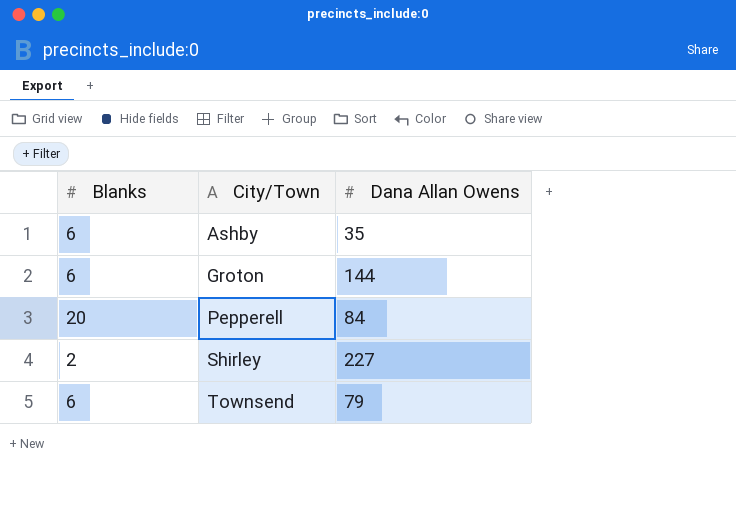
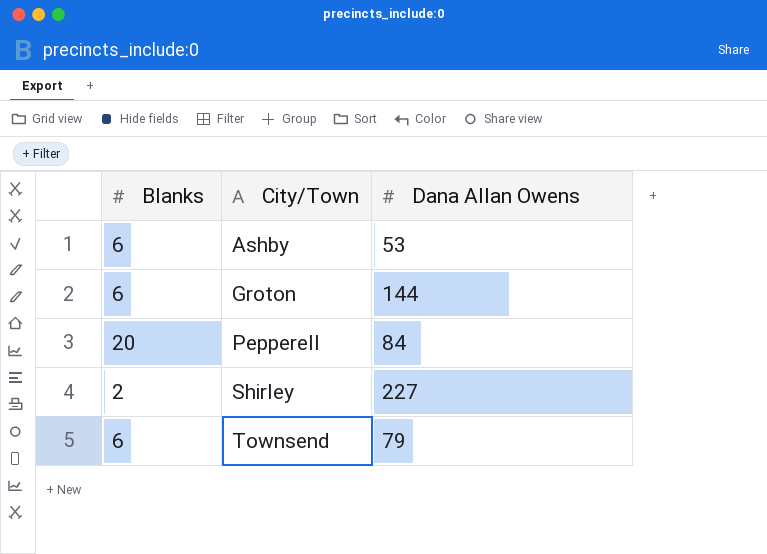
Ashby | Dana Allan Owens: 35 -> 53

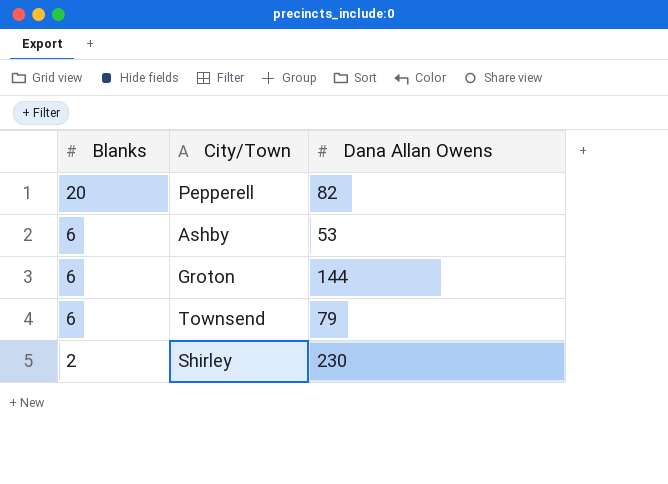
row order: City/Town ascending -> Blanks descending
Pepperell | Dana Allan Owens: 84 -> 82
Shirley | Dana Allan Owens: 227 -> 230

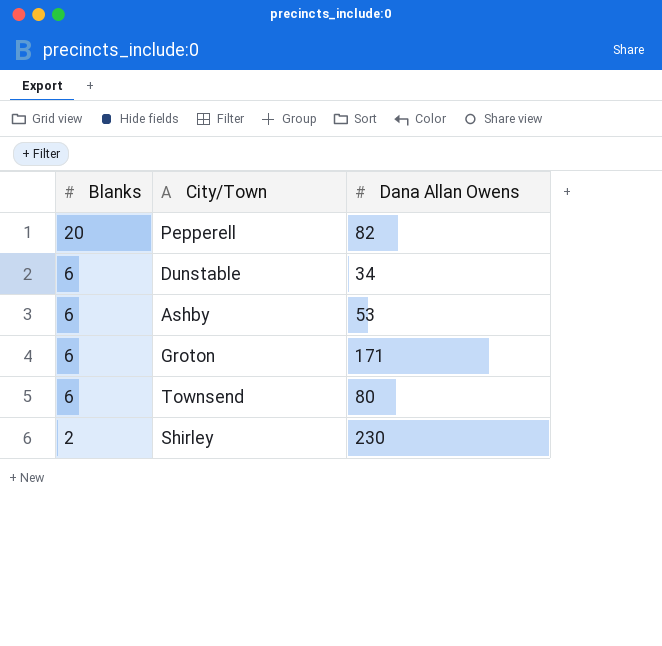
row Dunstable: none -> 6 | 34
Groton | Dana Allan Owens: 144 -> 171
Townsend | Dana Allan Owens: 79 -> 80

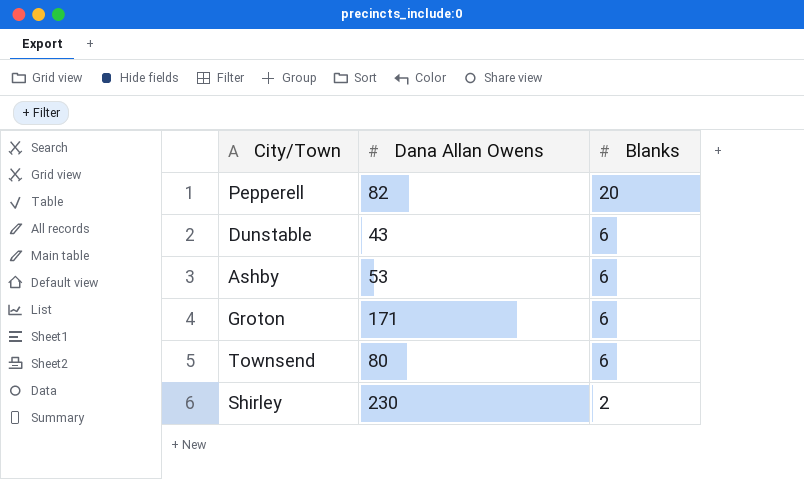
column Blanks | position: 1 -> 3
Dunstable | Dana Allan Owens: 34 -> 43

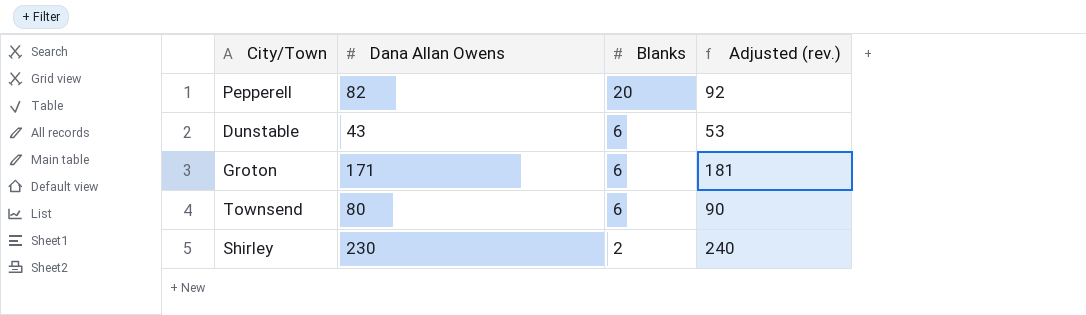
column Adjusted (rev.) | formula: none -> [Dana Allan Owens] + 10
row Ashby: 53 | 6 -> none

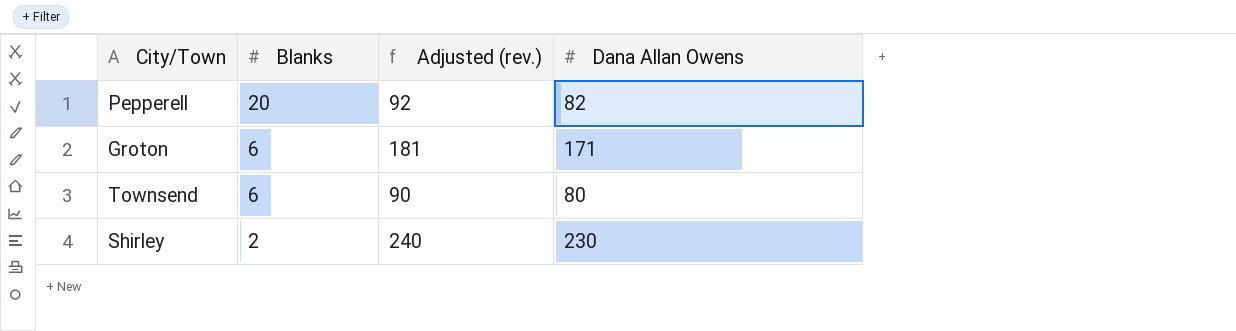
column Dana Allan Owens | position: 2 -> 4
row Dunstable: 43 | 6 | 53 -> none

